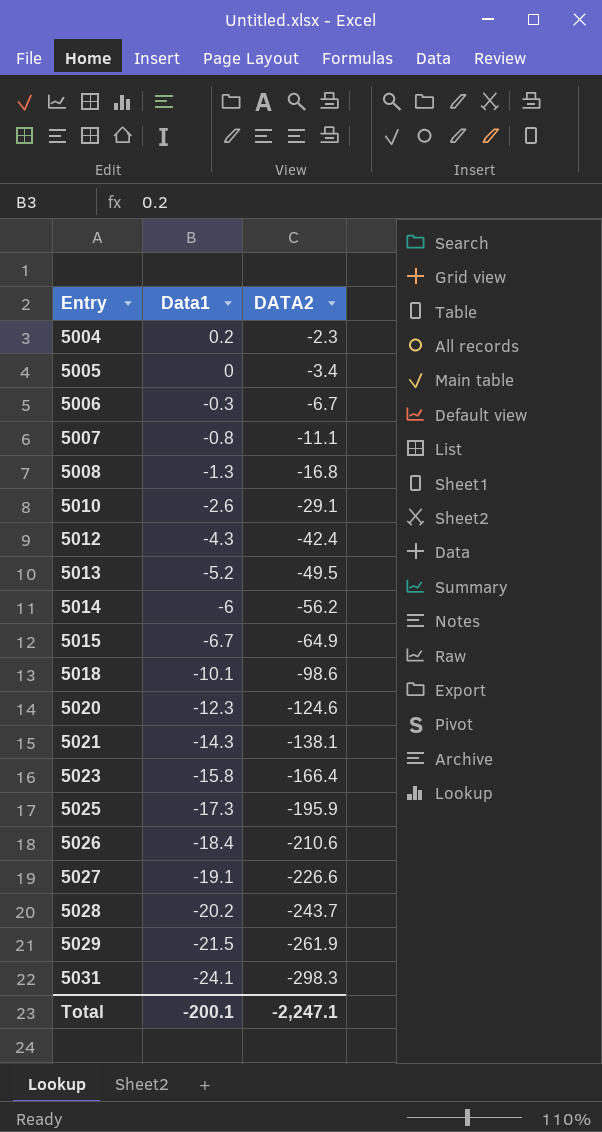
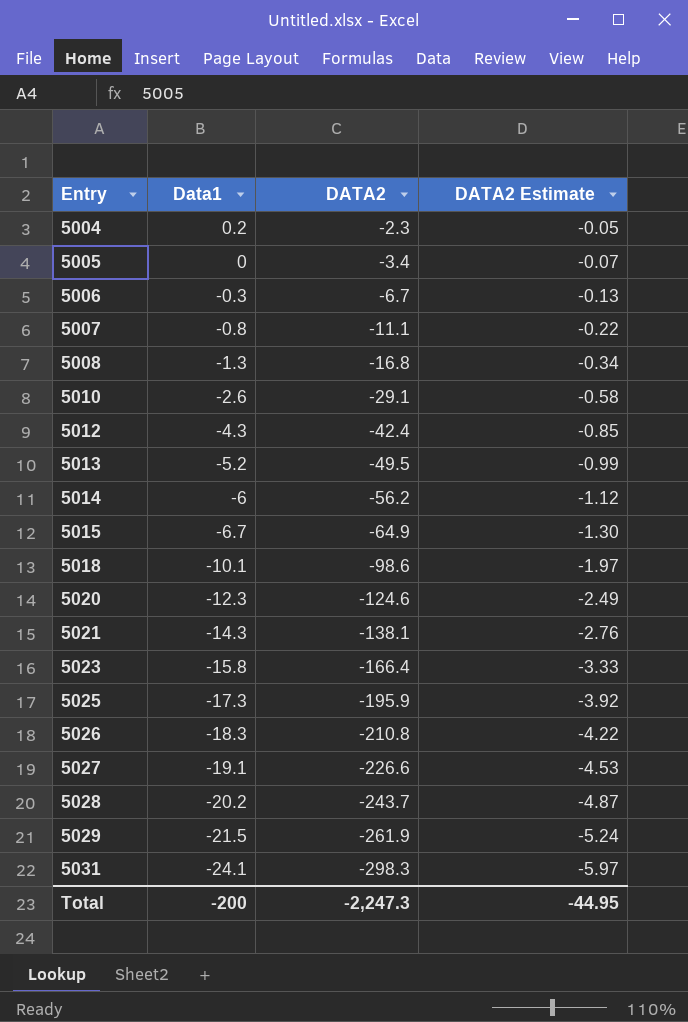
column DATA2 Estimate | formula: none -> [DATA2] * 0.02
5026 | Data1: -18.4 -> -18.3
5026 | DATA2: -210.6 -> -210.8
Total | Data1: -200.1 -> -200
Total | DATA2: -2,247.1 -> -2,247.3

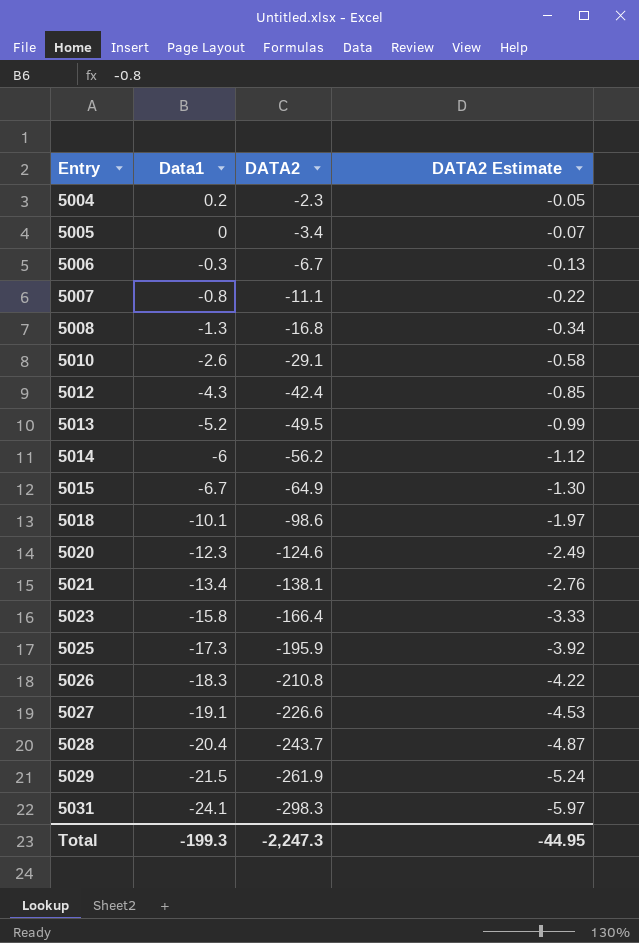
5021 | Data1: -14.3 -> -13.4
5028 | Data1: -20.2 -> -20.4
Total | Data1: -200 -> -199.3

